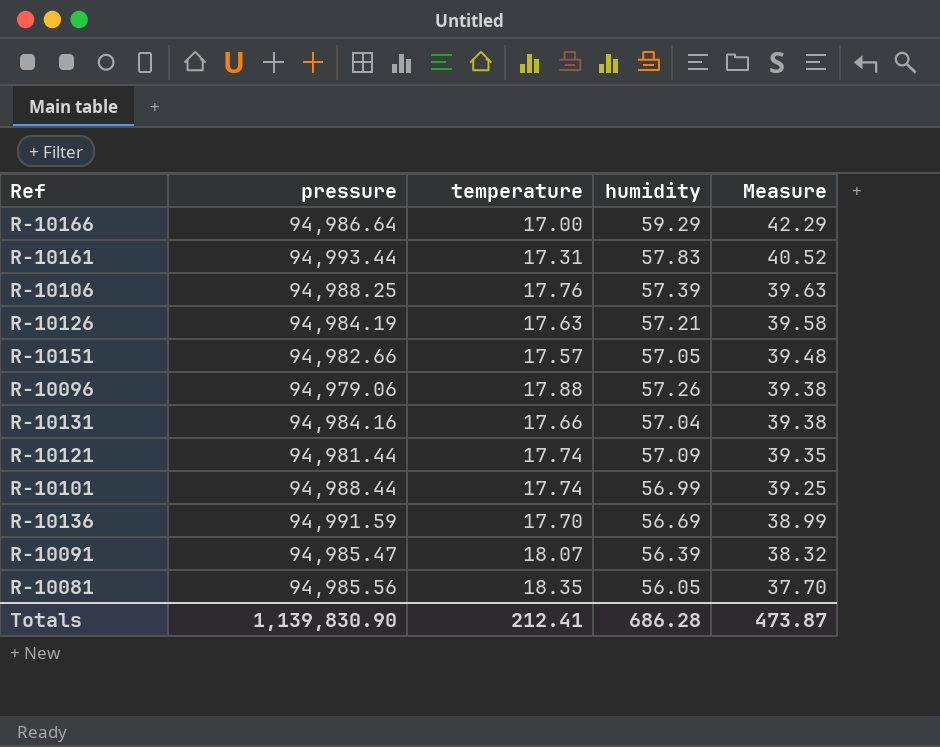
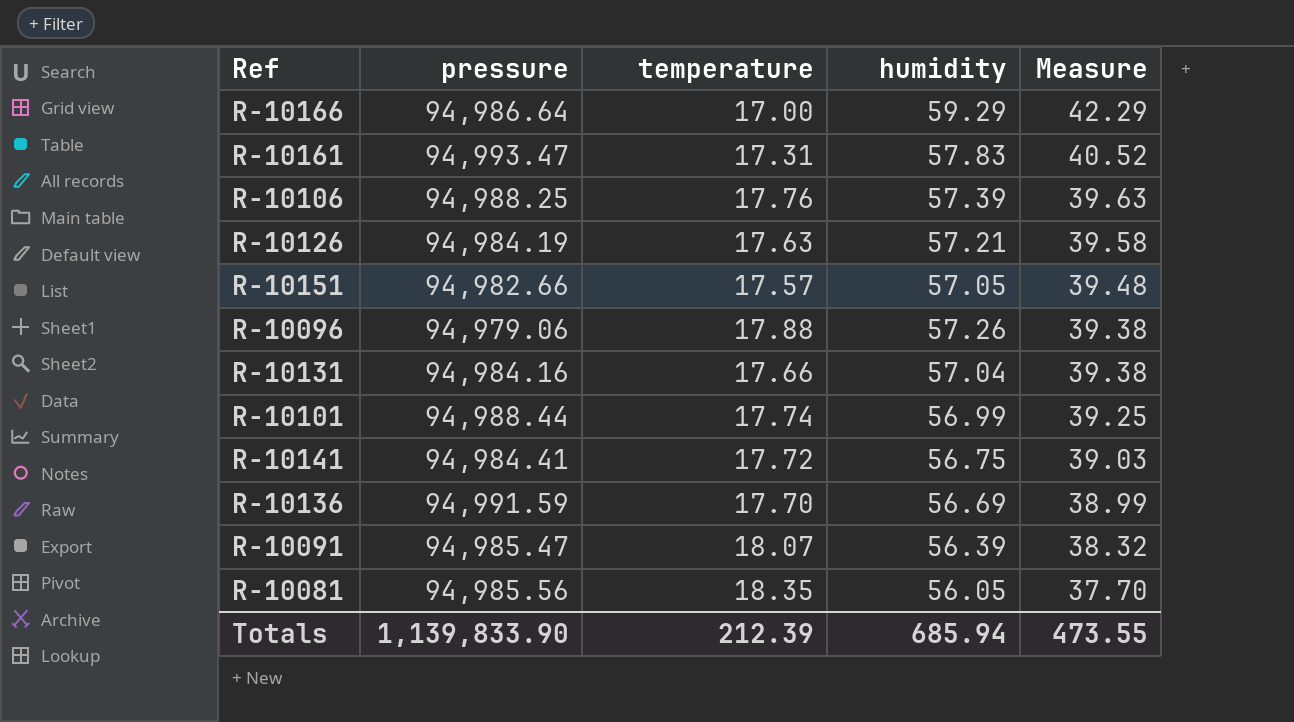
row R-10121: 94,981.44 | 17.74 | 57.09 | 39.35 -> none
R-10161 | pressure: 94,993.44 -> 94,993.47
row R-10141: none -> 94,984.41 | 17.72 | 56.75 | 39.03
Totals | pressure: 1,139,830.90 -> 1,139,833.90
Totals | temperature: 212.41 -> 212.39
Totals | humidity: 686.28 -> 685.94
Totals | Measure: 473.87 -> 473.55

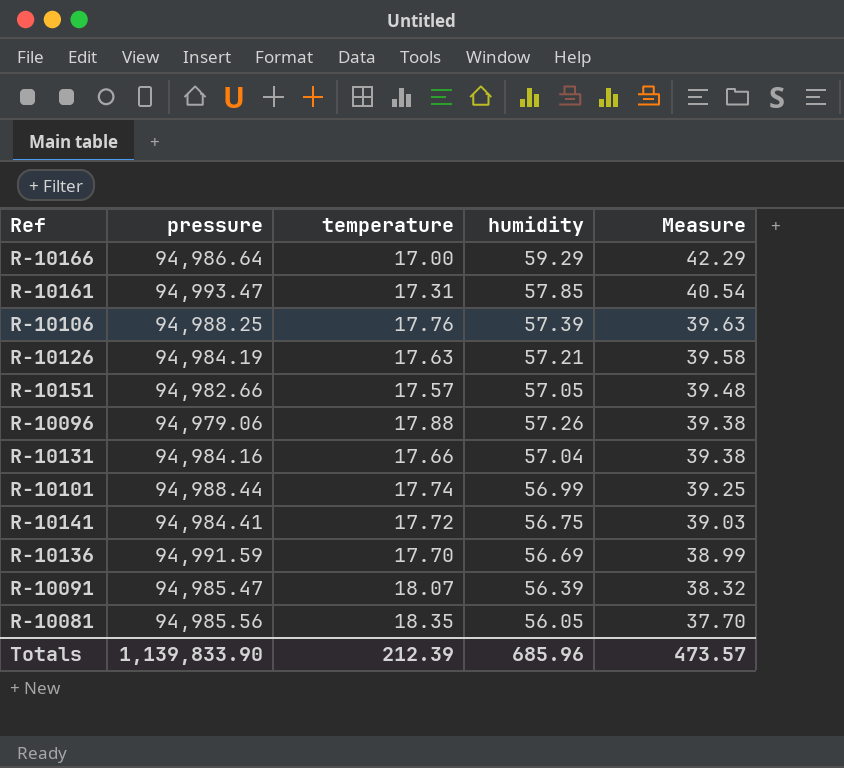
R-10161 | humidity: 57.83 -> 57.85
R-10161 | Measure: 40.52 -> 40.54
Totals | humidity: 685.94 -> 685.96
Totals | Measure: 473.55 -> 473.57

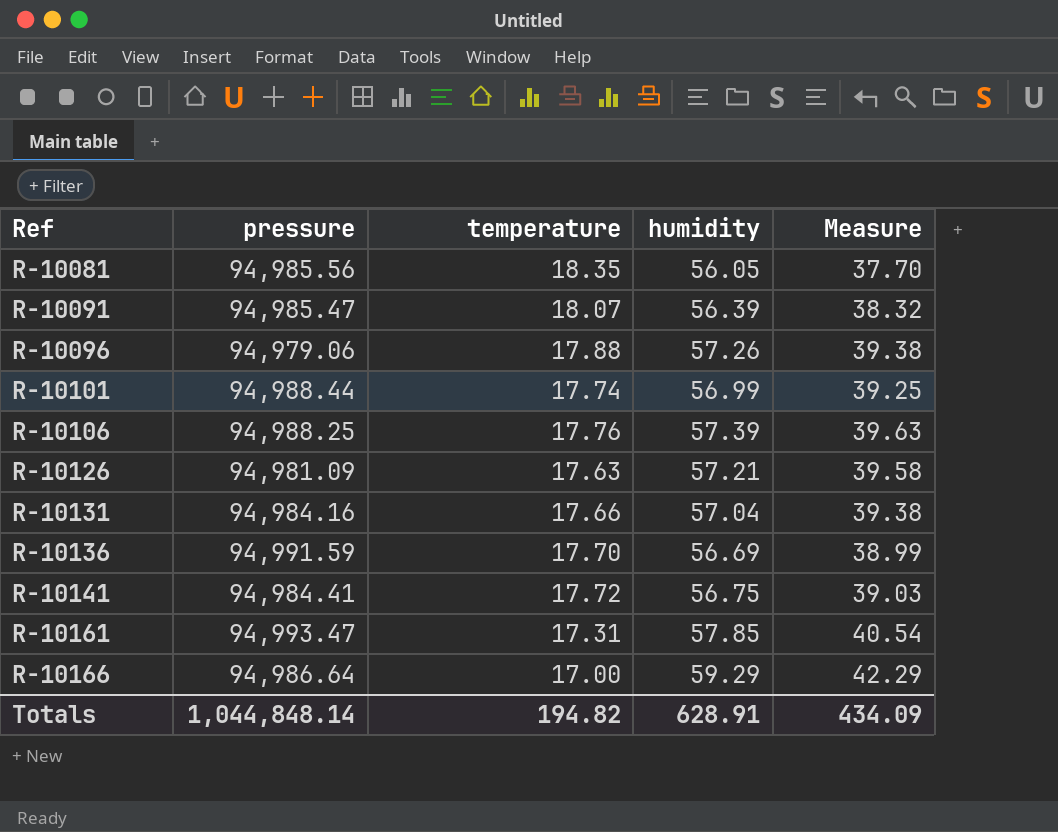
row order: Measure descending -> Ref ascending
row R-10151: 94,982.66 | 17.57 | 57.05 | 39.48 -> none
R-10126 | pressure: 94,984.19 -> 94,981.09
Totals | pressure: 1,139,833.90 -> 1,044,848.14
Totals | temperature: 212.39 -> 194.82
Totals | humidity: 685.96 -> 628.91
Totals | Measure: 473.57 -> 434.09

